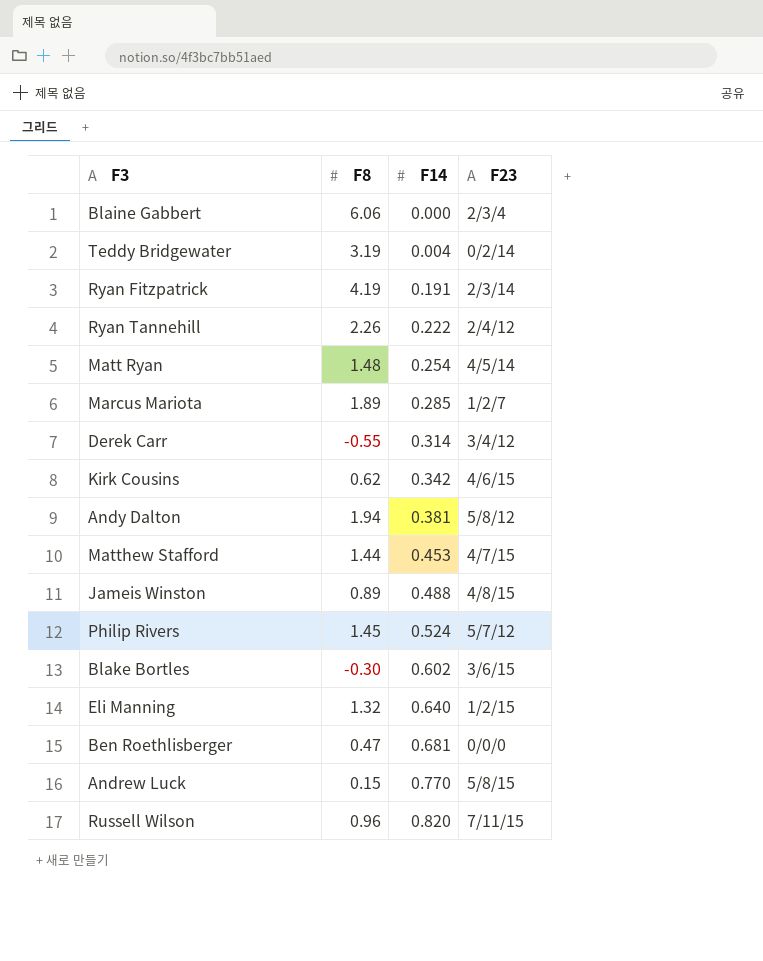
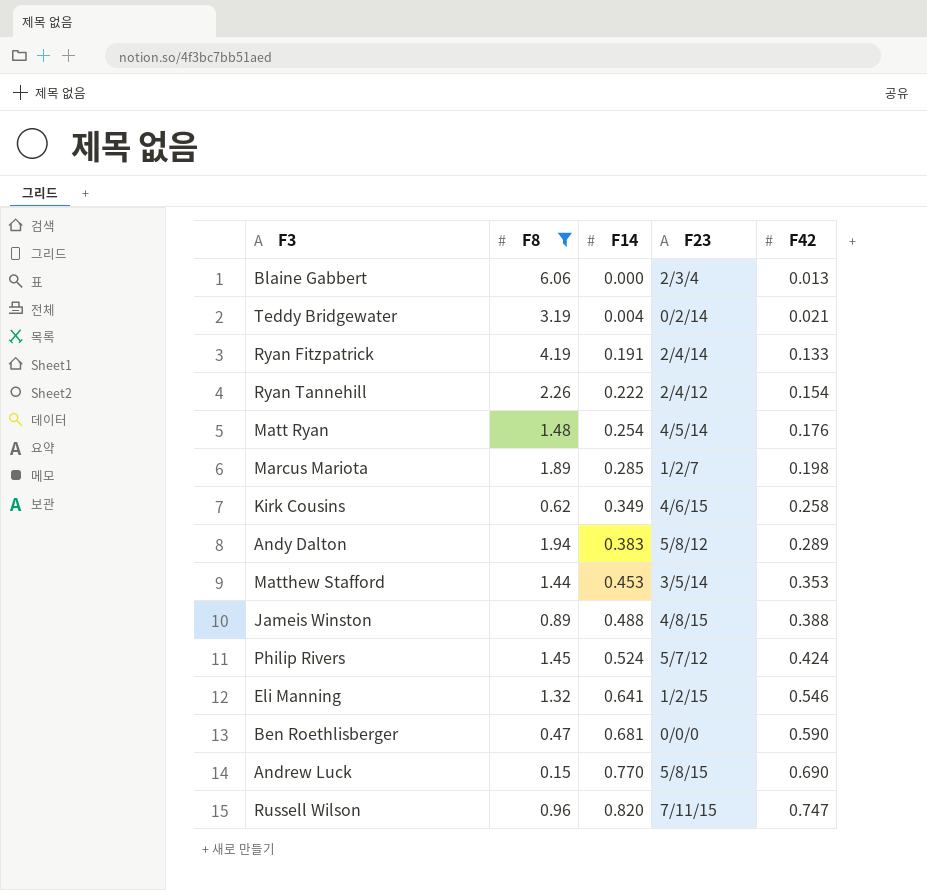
filter: none -> F8 >= 0.15
column F42 | position: none -> 5
Ryan Fitzpatrick | F23: 2/3/14 -> 2/4/14
Kirk Cousins | F14: 0.342 -> 0.349
Andy Dalton | F14: 0.381 -> 0.383
Matthew Stafford | F23: 4/7/15 -> 3/5/14
Eli Manning | F14: 0.640 -> 0.641

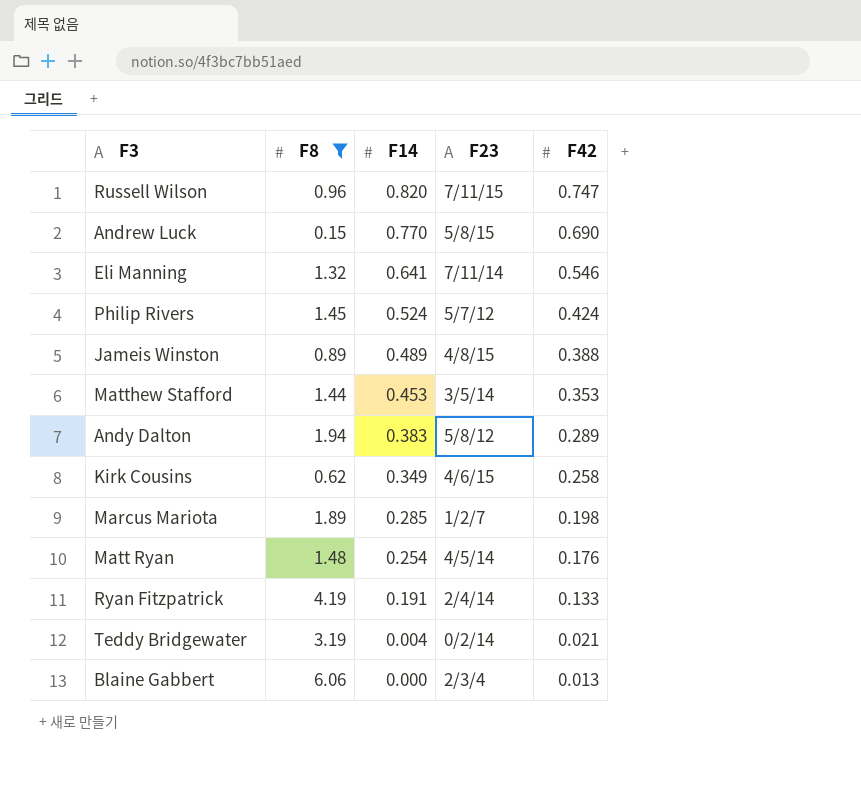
row order: F14 ascending -> F14 descending
row Ryan Tannehill: 2.26 | 0.222 | 2/4/12 | 0.154 -> none
row Ben Roethlisberger: 0.47 | 0.681 | 0/0/0 | 0.590 -> none
Eli Manning | F23: 1/2/15 -> 7/11/14
Jameis Winston | F14: 0.488 -> 0.489

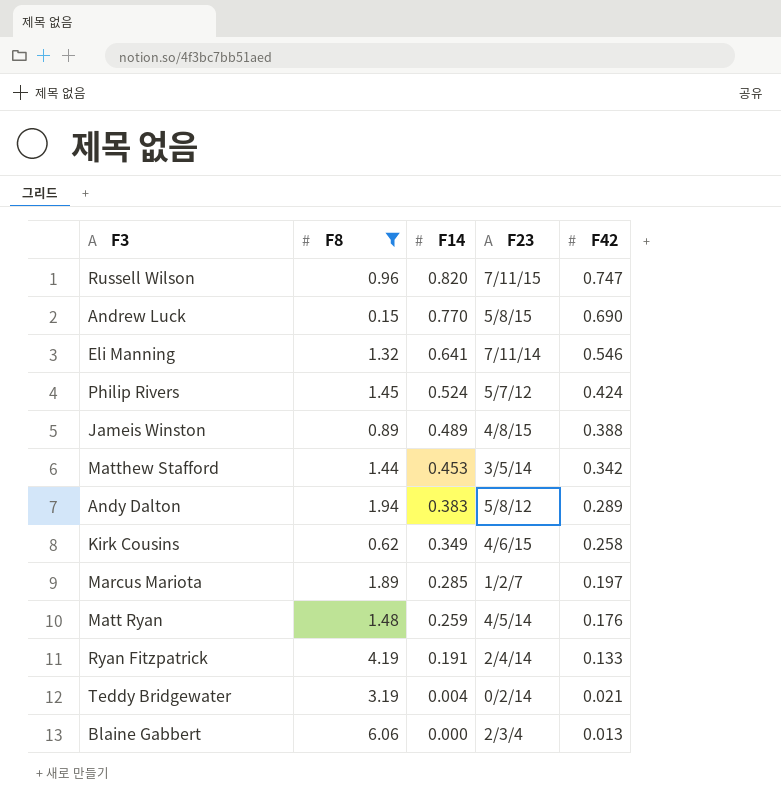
Matthew Stafford | F42: 0.353 -> 0.342
Marcus Mariota | F42: 0.198 -> 0.197
Matt Ryan | F14: 0.254 -> 0.259

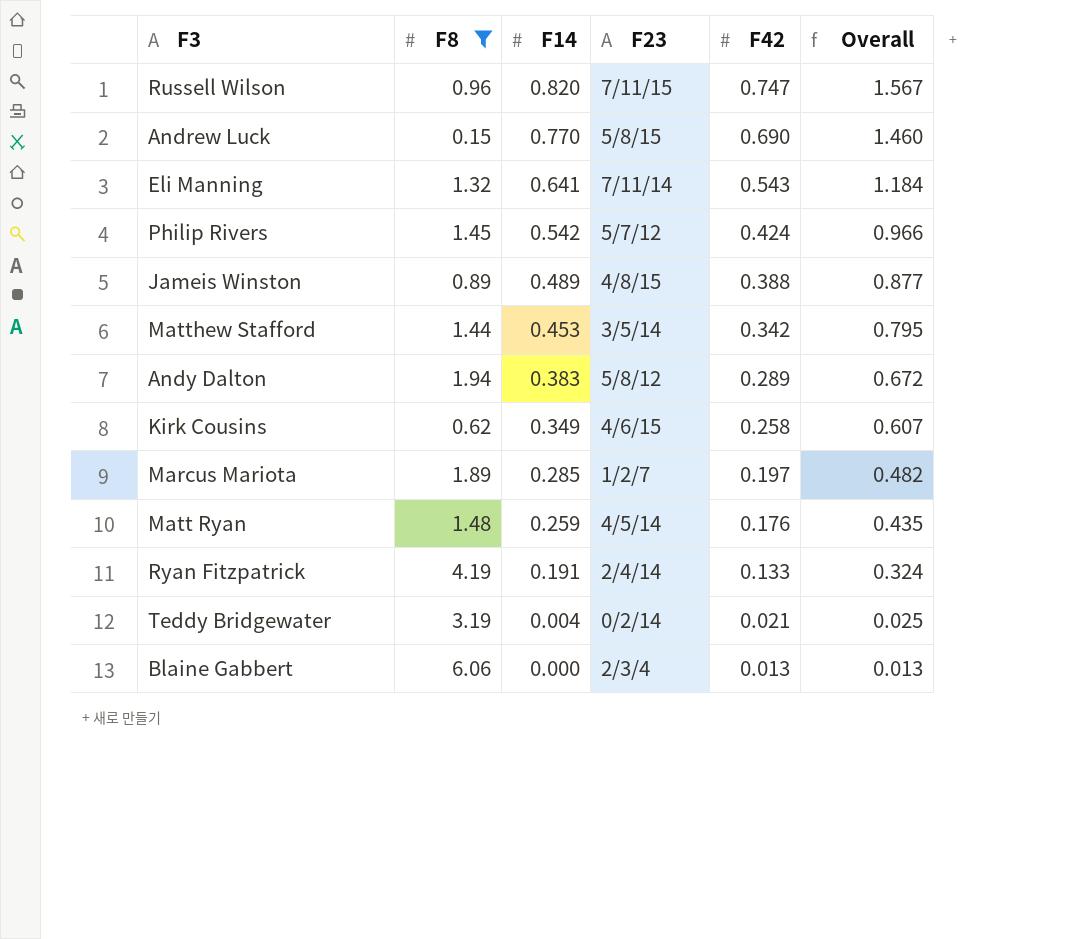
column Overall | formula: none -> [F14] + [F42]
Eli Manning | F42: 0.546 -> 0.543
Philip Rivers | F14: 0.524 -> 0.542

